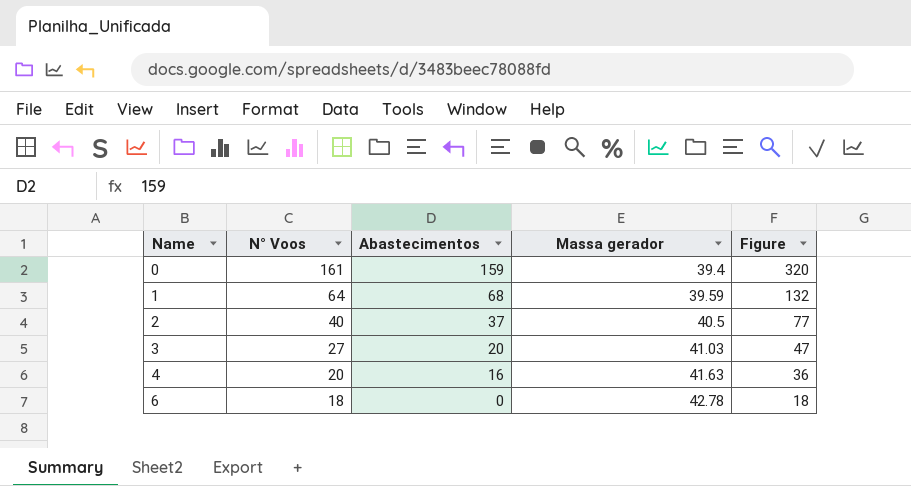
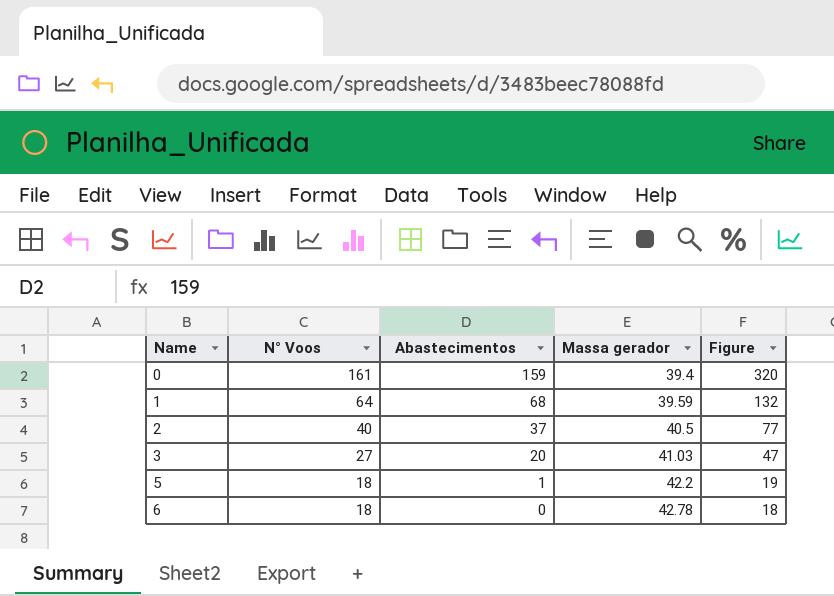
row 4: 20 | 16 | 41.63 | 36 -> none
row 5: none -> 18 | 1 | 42.2 | 19

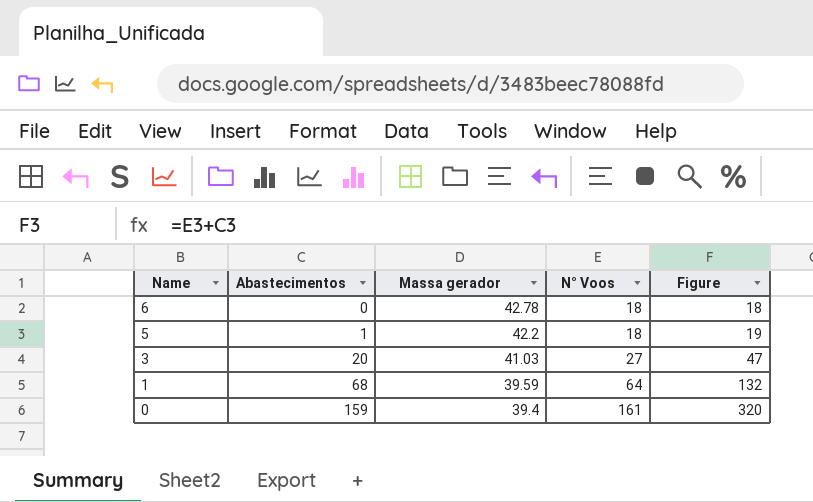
row order: Name ascending -> Name descending
column N° Voos | position: 2 -> 4
row 2: 40 | 37 | 40.5 | 77 -> none

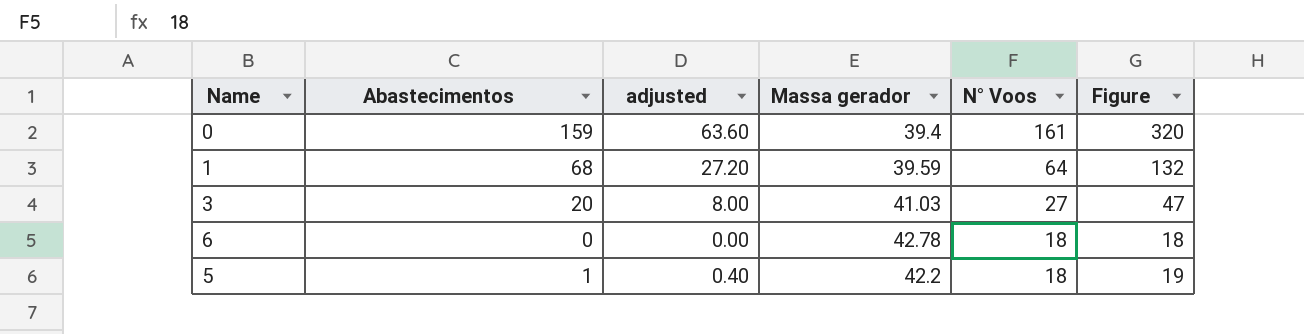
row order: Name descending -> N° Voos descending
column adjusted | formula: none -> [Abastecimentos] * 0.4

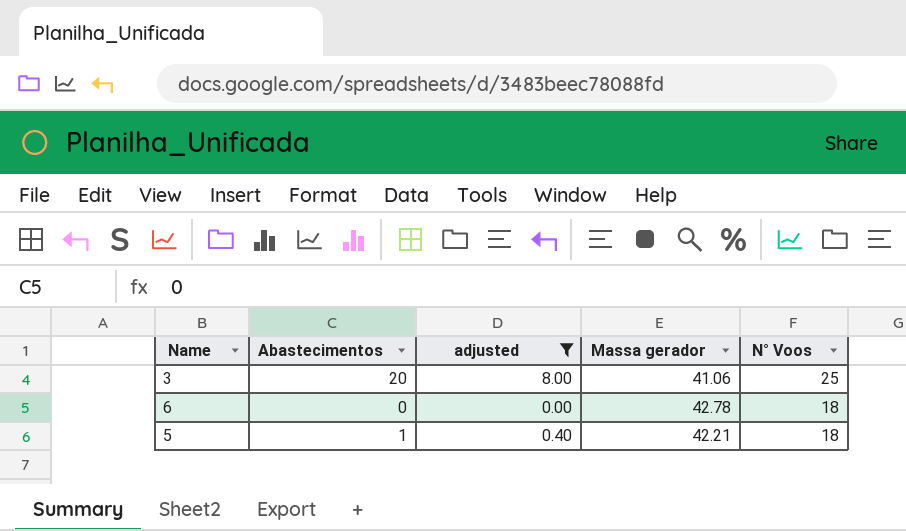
filter: none -> adjusted <= 8.00
column Figure | formula: [Abastecimentos] + [N° Voos] -> none
3 | Massa gerador: 41.03 -> 41.06
3 | N° Voos: 27 -> 25
5 | Massa gerador: 42.2 -> 42.21

